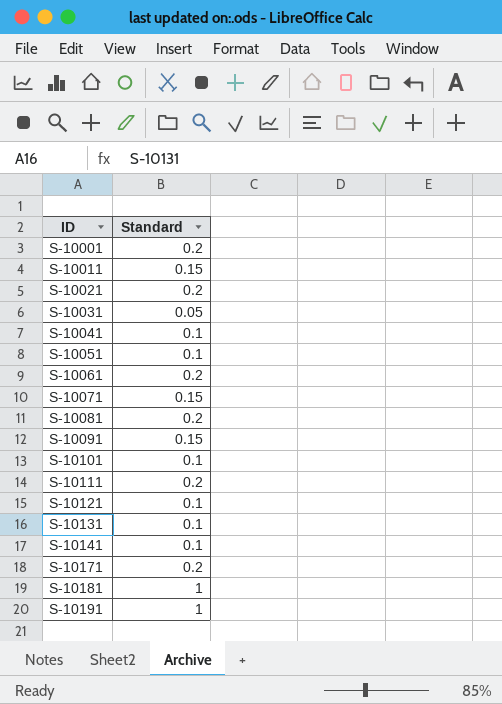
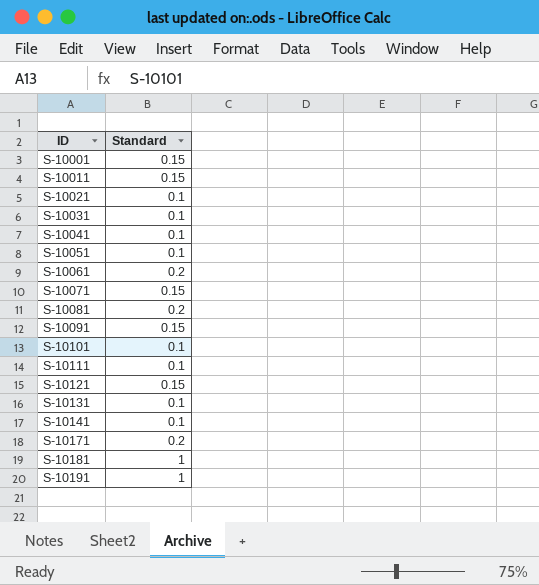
S-10001 | Standard: 0.2 -> 0.15
S-10021 | Standard: 0.2 -> 0.1
S-10031 | Standard: 0.05 -> 0.1
S-10111 | Standard: 0.2 -> 0.1
S-10121 | Standard: 0.1 -> 0.15

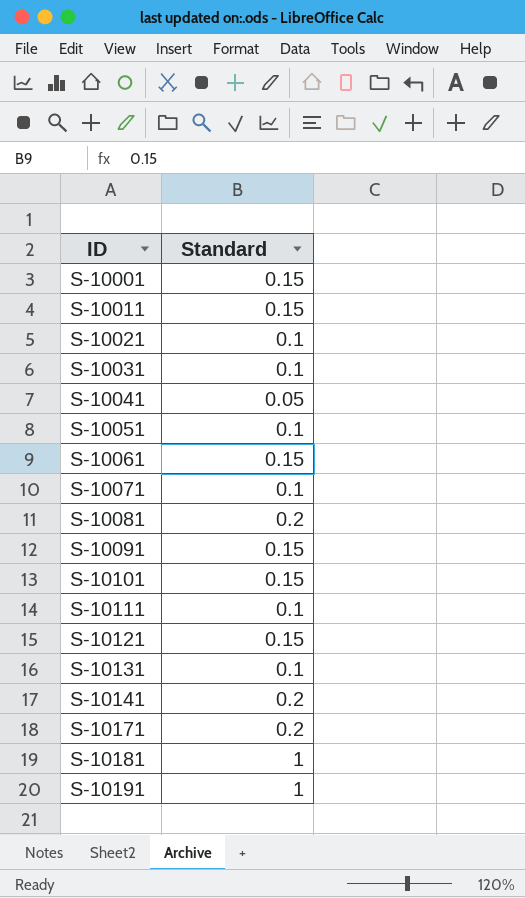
S-10041 | Standard: 0.1 -> 0.05
S-10061 | Standard: 0.2 -> 0.15
S-10071 | Standard: 0.15 -> 0.1
S-10101 | Standard: 0.1 -> 0.15
S-10141 | Standard: 0.1 -> 0.2

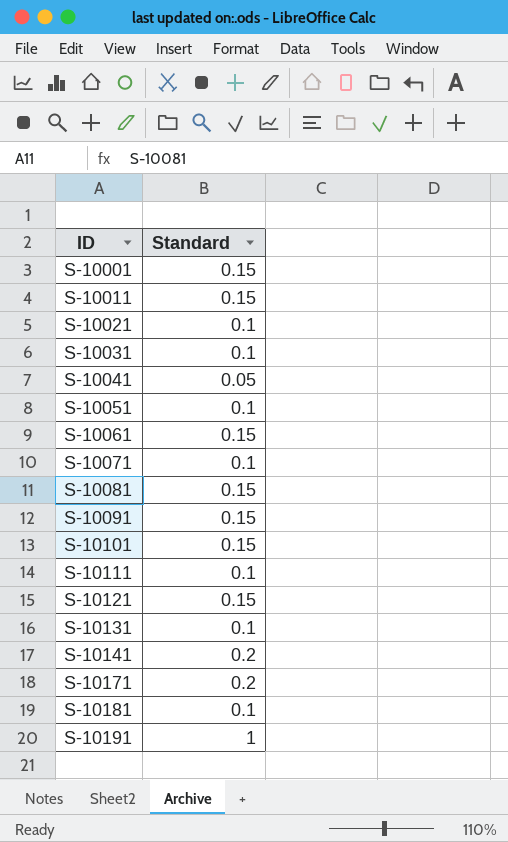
S-10081 | Standard: 0.2 -> 0.15
S-10181 | Standard: 1 -> 0.1

